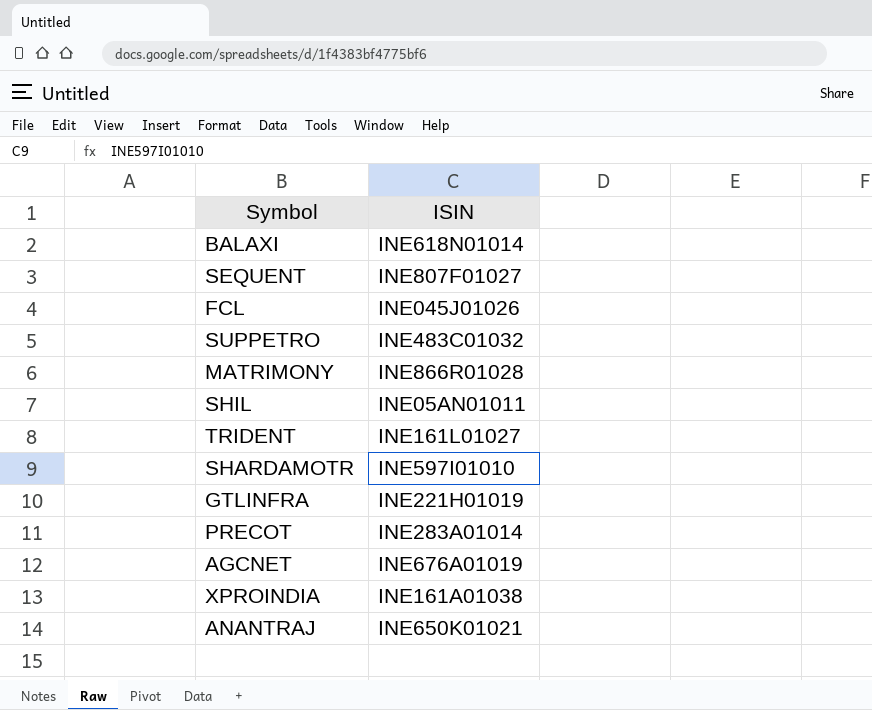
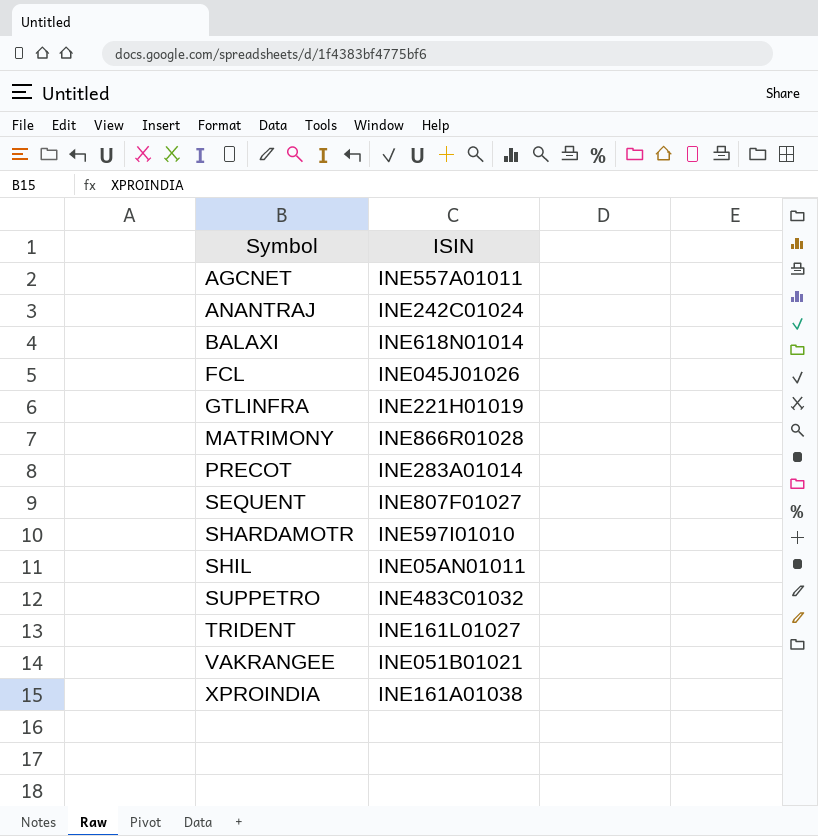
row order: none -> Symbol ascending
AGCNET | ISIN: INE676A01019 -> INE557A01011
ANANTRAJ | ISIN: INE650K01021 -> INE242C01024
row VAKRANGEE: none -> INE051B01021

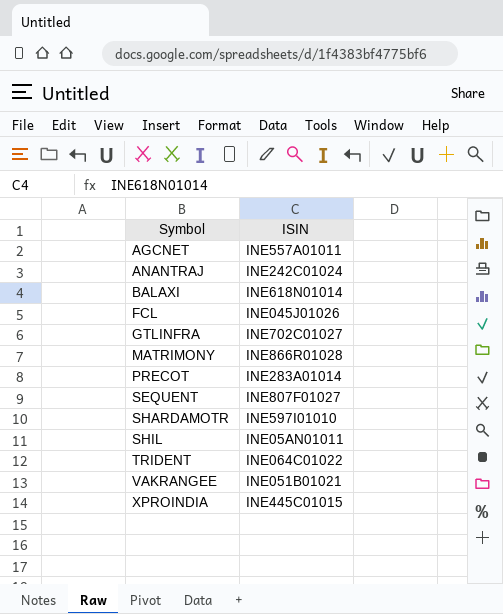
row SUPPETRO: INE483C01032 -> none
GTLINFRA | ISIN: INE221H01019 -> INE702C01027
TRIDENT | ISIN: INE161L01027 -> INE064C01022
XPROINDIA | ISIN: INE161A01038 -> INE445C01015

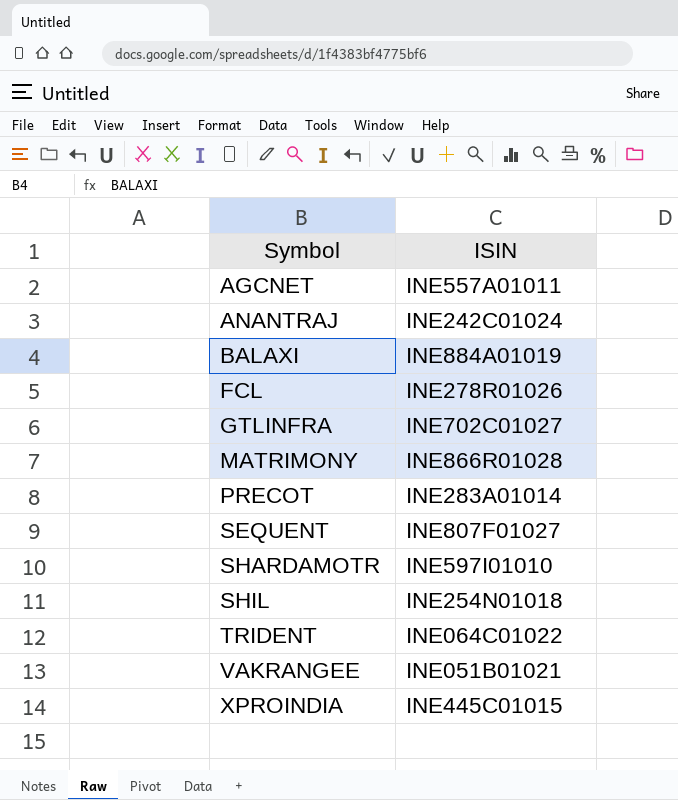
BALAXI | ISIN: INE618N01014 -> INE884A01019
FCL | ISIN: INE045J01026 -> INE278R01026
SHIL | ISIN: INE05AN01011 -> INE254N01018

